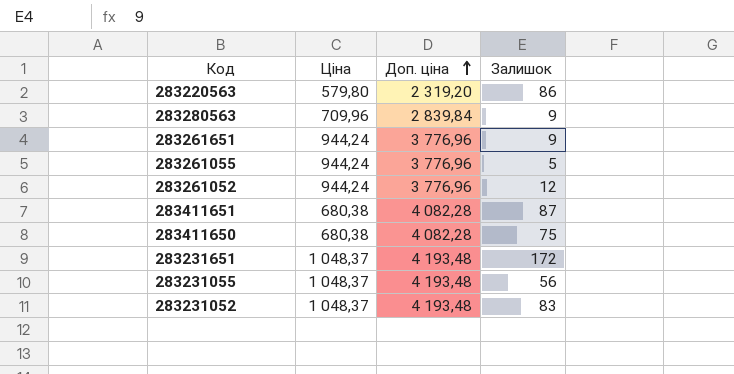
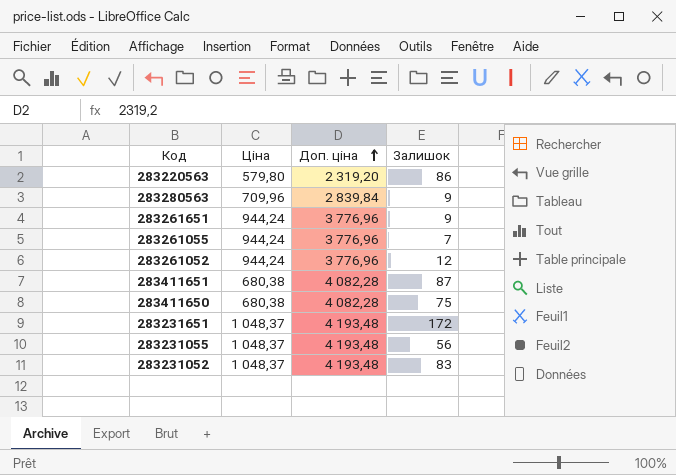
283261055 | Залишок: 5 -> 7

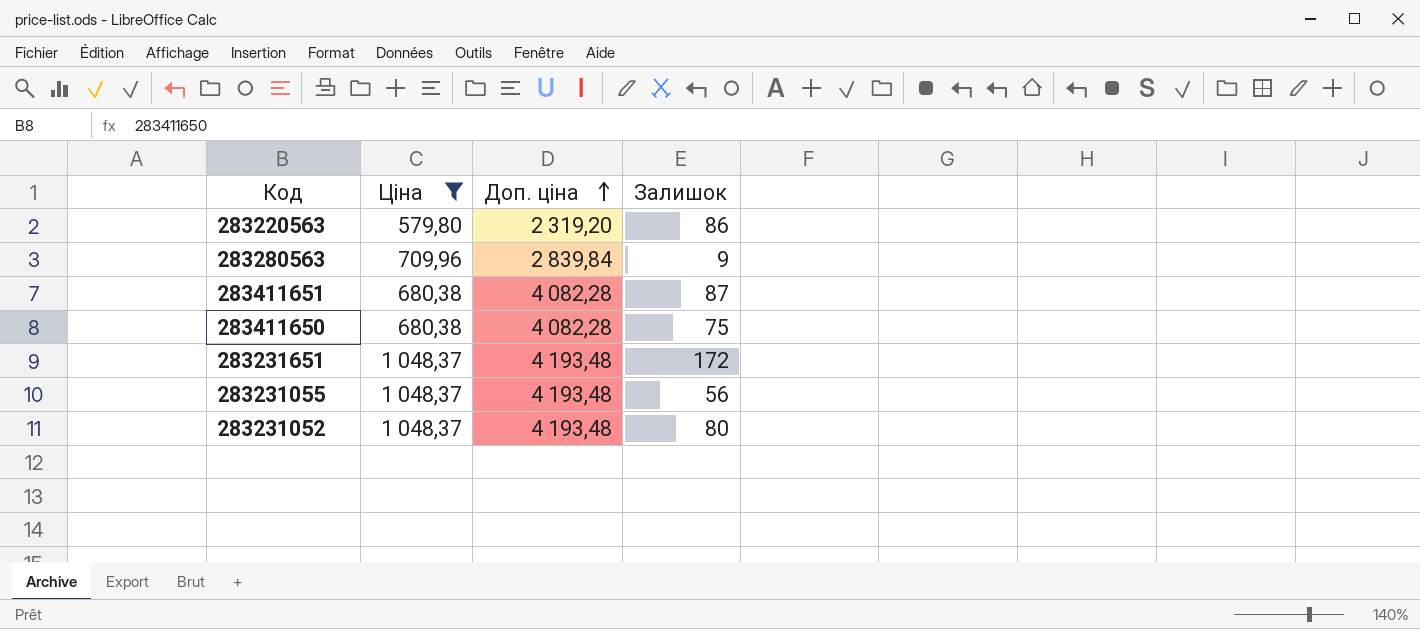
filter: none -> Ціна != 944,24
283231052 | Залишок: 83 -> 80

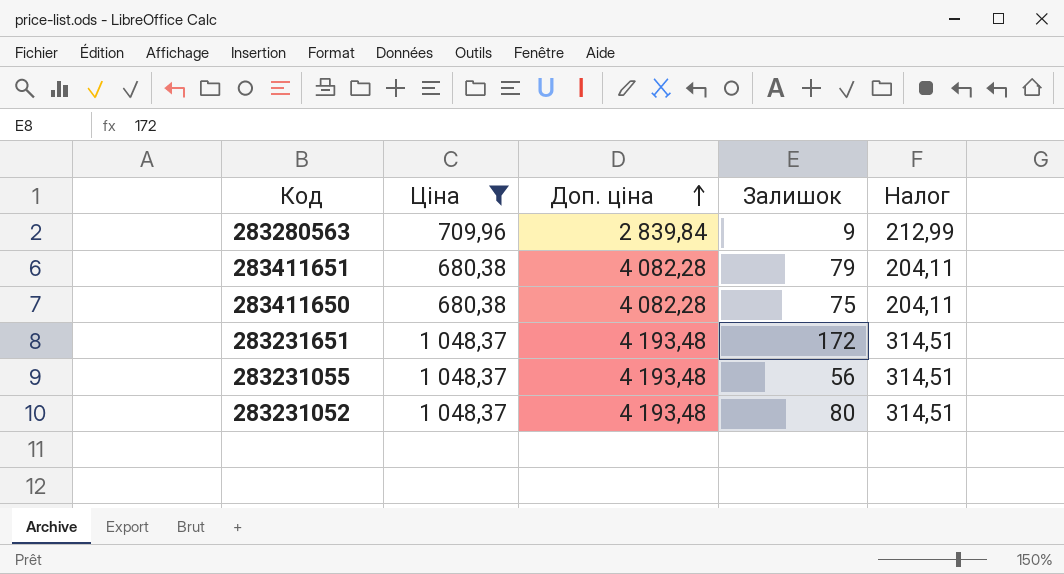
column Налог | formula: none -> [Ціна] * 0,3
row 283220563: 579,80 | 2 319,20 | 86 -> none
283411651 | Залишок: 87 -> 79

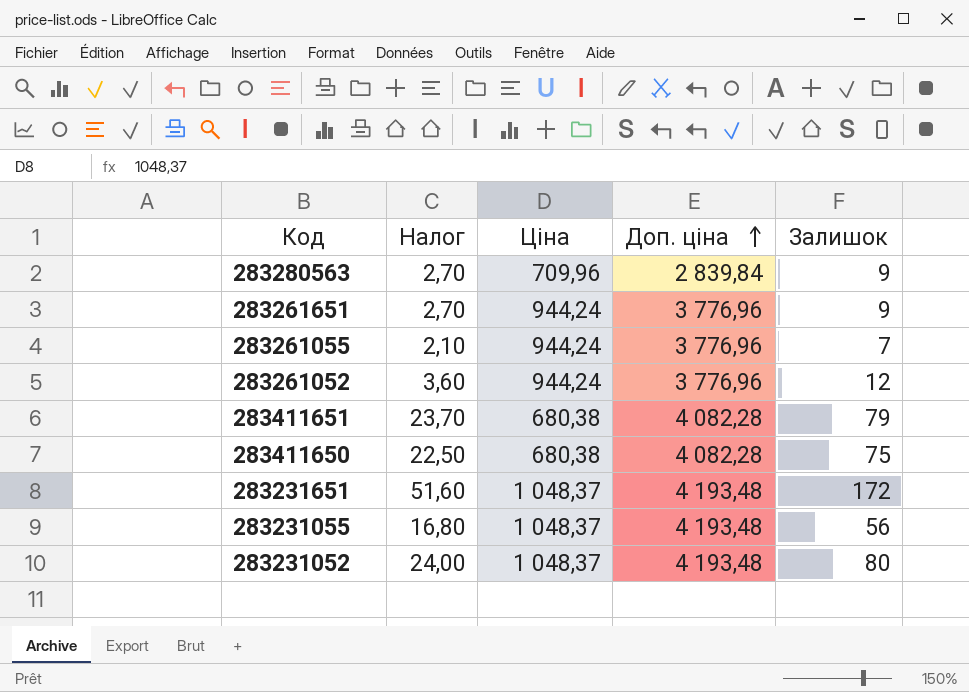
filter: Ціна != 944,24 -> none
column Налог | formula: [Ціна] * 0,3 -> [Залишок] * 0,3
column Налог | position: 5 -> 2

